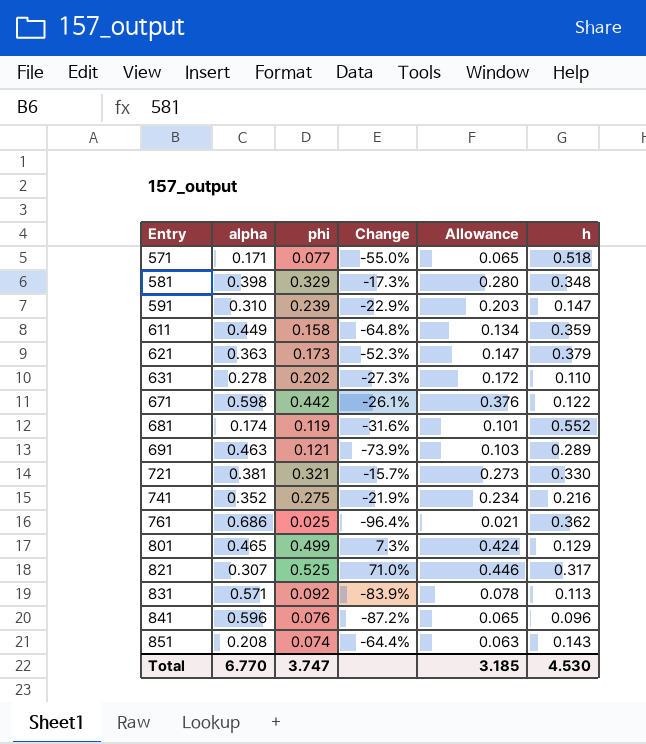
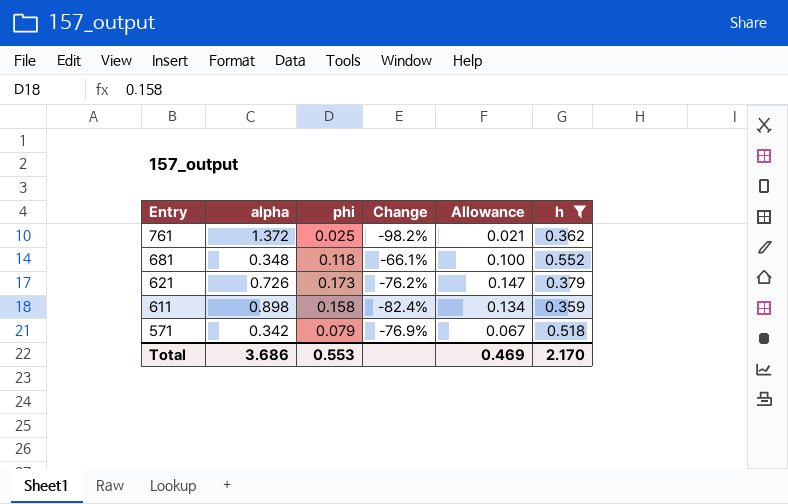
filter: none -> h >= 0.359
row order: Entry ascending -> Entry descending
761 | alpha: 0.686 -> 1.372
761 | Change: -96.4% -> -98.2%
681 | alpha: 0.174 -> 0.348
681 | phi: 0.119 -> 0.118
681 | Change: -31.6% -> -66.1%
681 | Allowance: 0.101 -> 0.100
621 | alpha: 0.363 -> 0.726
621 | Change: -52.3% -> -76.2%
611 | alpha: 0.449 -> 0.898
611 | Change: -64.8% -> -82.4%
571 | alpha: 0.171 -> 0.342
571 | phi: 0.077 -> 0.079
571 | Change: -55.0% -> -76.9%
571 | Allowance: 0.065 -> 0.067
Total | alpha: 6.770 -> 3.686
Total | phi: 3.747 -> 0.553
Total | Allowance: 3.185 -> 0.469
Total | h: 4.530 -> 2.170

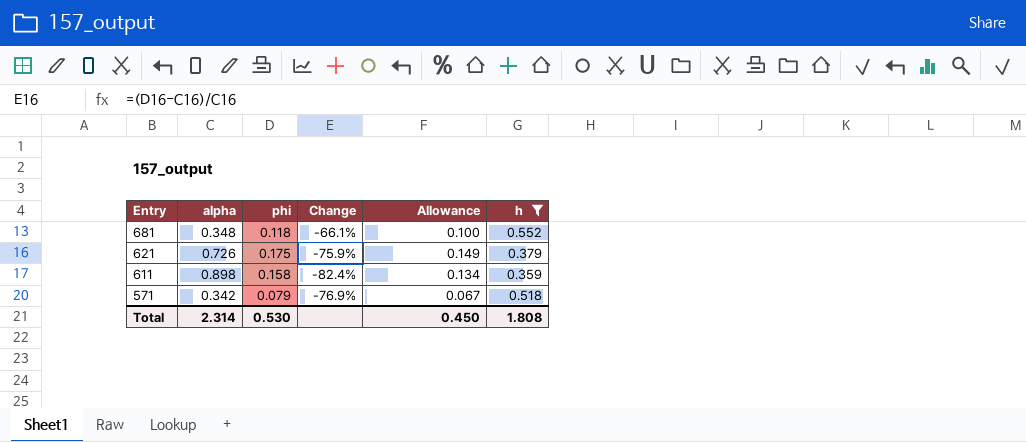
row 761: 1.372 | 0.025 | -98.2% | 0.021 | 0.362 -> none
621 | phi: 0.173 -> 0.175
621 | Change: -76.2% -> -75.9%
621 | Allowance: 0.147 -> 0.149
Total | alpha: 3.686 -> 2.314
Total | phi: 0.553 -> 0.530
Total | Allowance: 0.469 -> 0.450
Total | h: 2.170 -> 1.808

